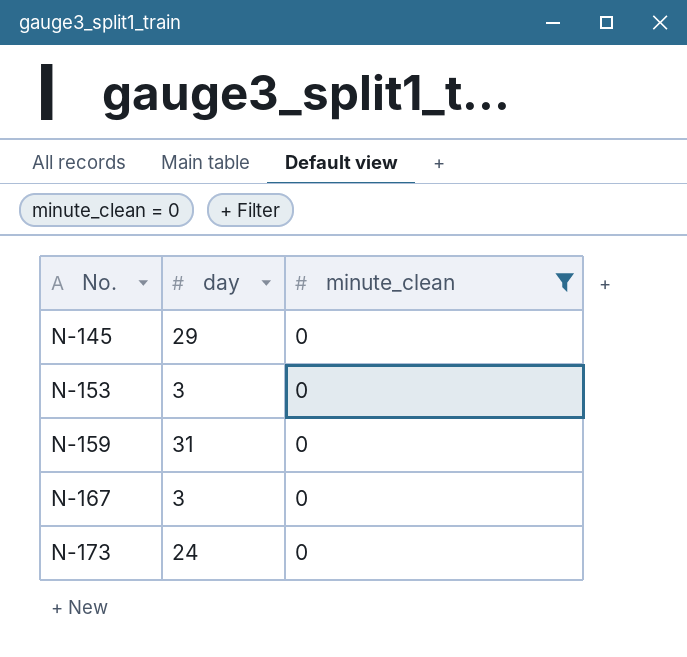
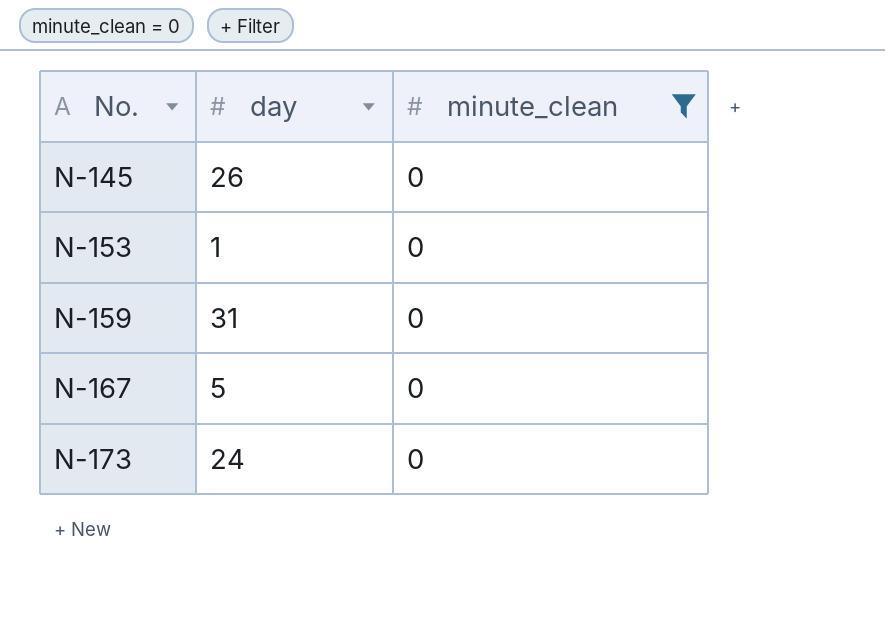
N-145 | day: 29 -> 26
N-153 | day: 3 -> 1
N-167 | day: 3 -> 5

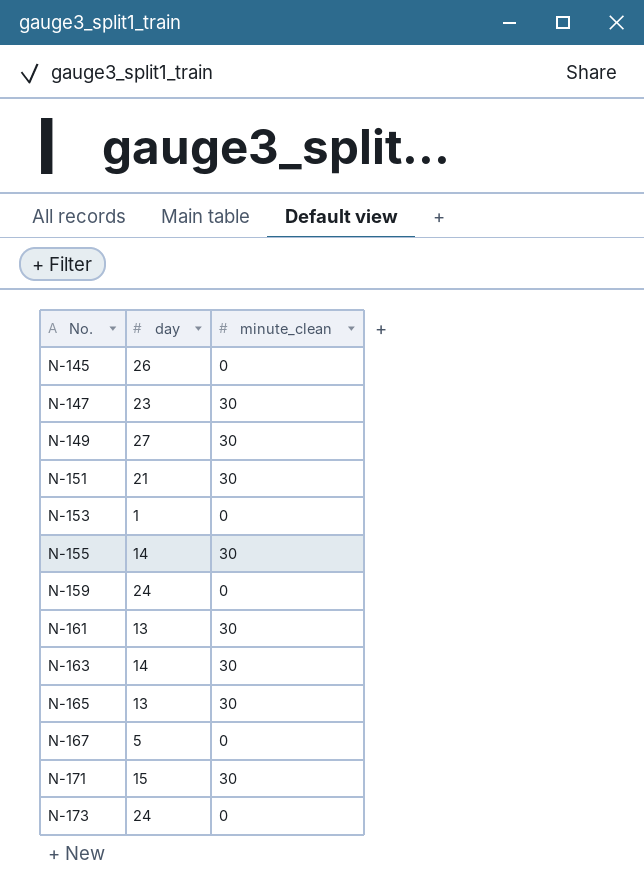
filter: minute_clean = 0 -> none
N-159 | day: 31 -> 24

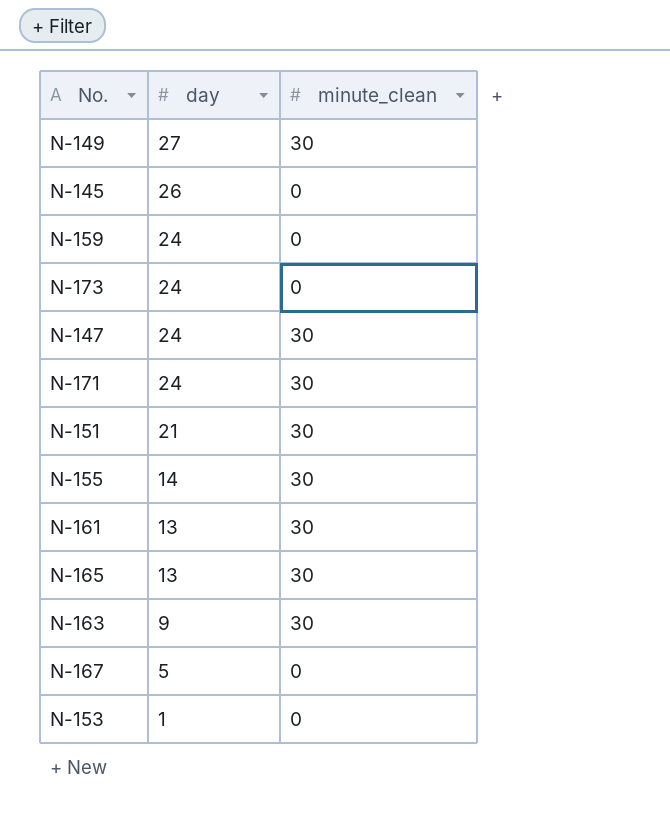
row order: No. ascending -> day descending
N-147 | day: 23 -> 24
N-171 | day: 15 -> 24
N-163 | day: 14 -> 9

